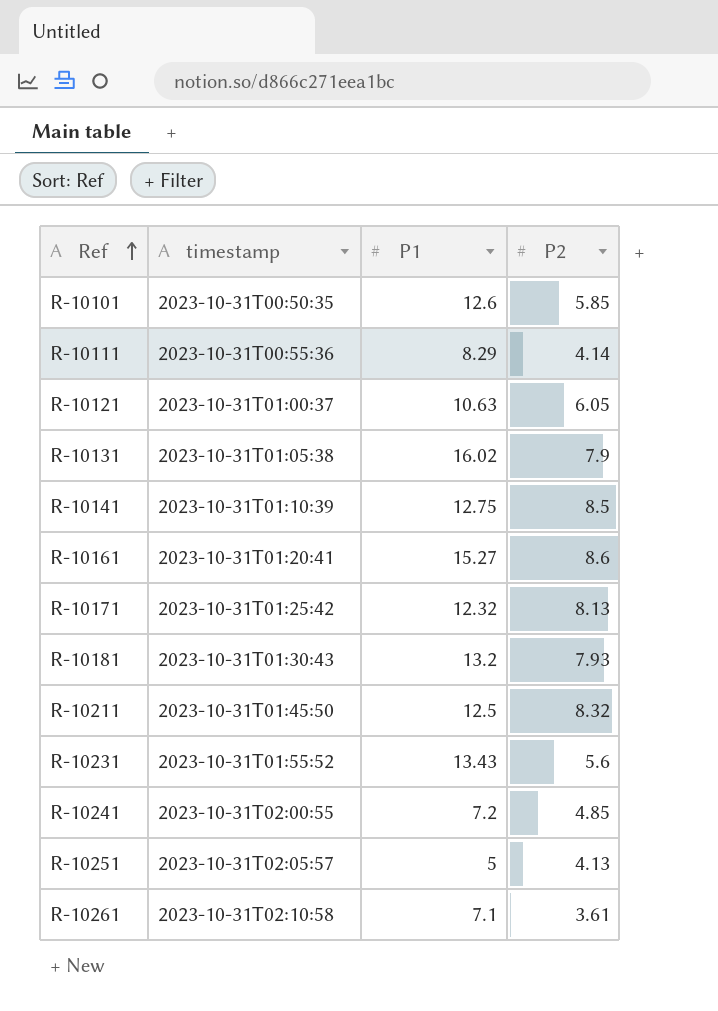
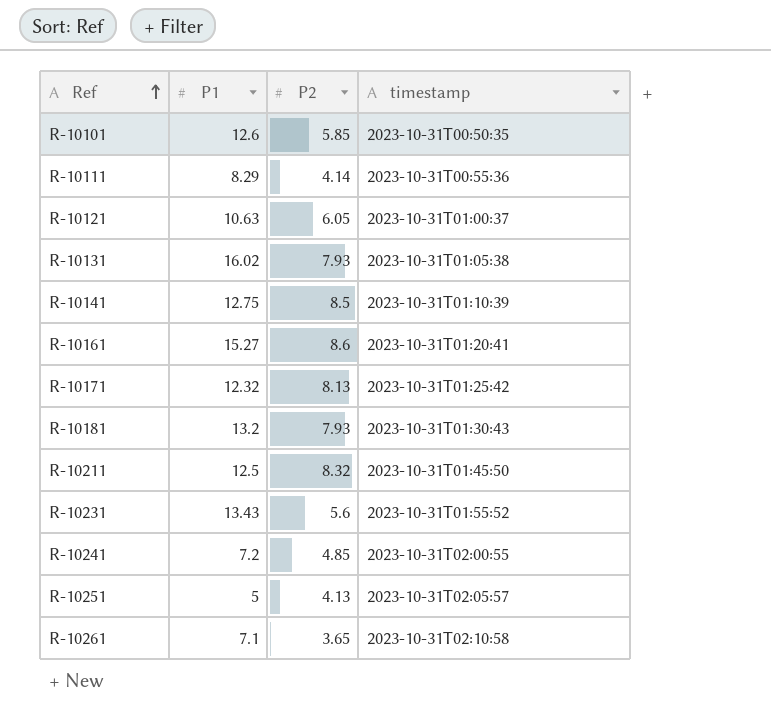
column timestamp | position: 2 -> 4
R-10131 | P2: 7.9 -> 7.93
R-10261 | P2: 3.61 -> 3.65

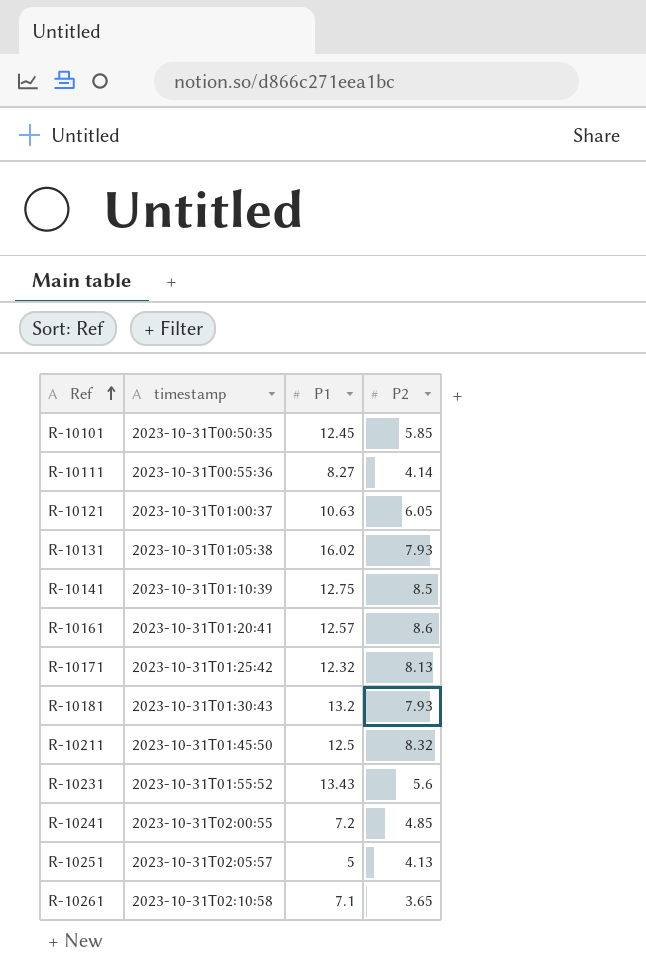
column timestamp | position: 4 -> 2
R-10101 | P1: 12.6 -> 12.45
R-10111 | P1: 8.29 -> 8.27
R-10161 | P1: 15.27 -> 12.57

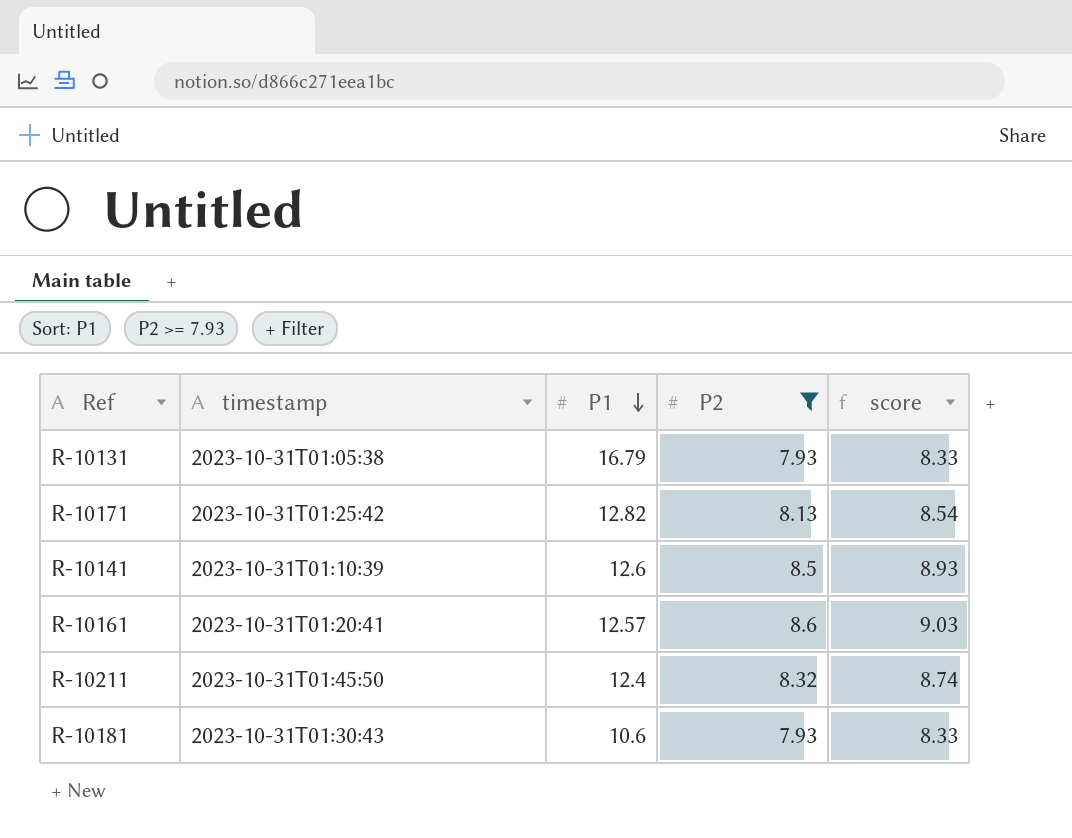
filter: none -> P2 >= 7.93
row order: Ref ascending -> P1 descending
column score | formula: none -> [P2] * 1.05
R-10131 | P1: 16.02 -> 16.79
R-10171 | P1: 12.32 -> 12.82
R-10141 | P1: 12.75 -> 12.6
R-10211 | P1: 12.5 -> 12.4
R-10181 | P1: 13.2 -> 10.6

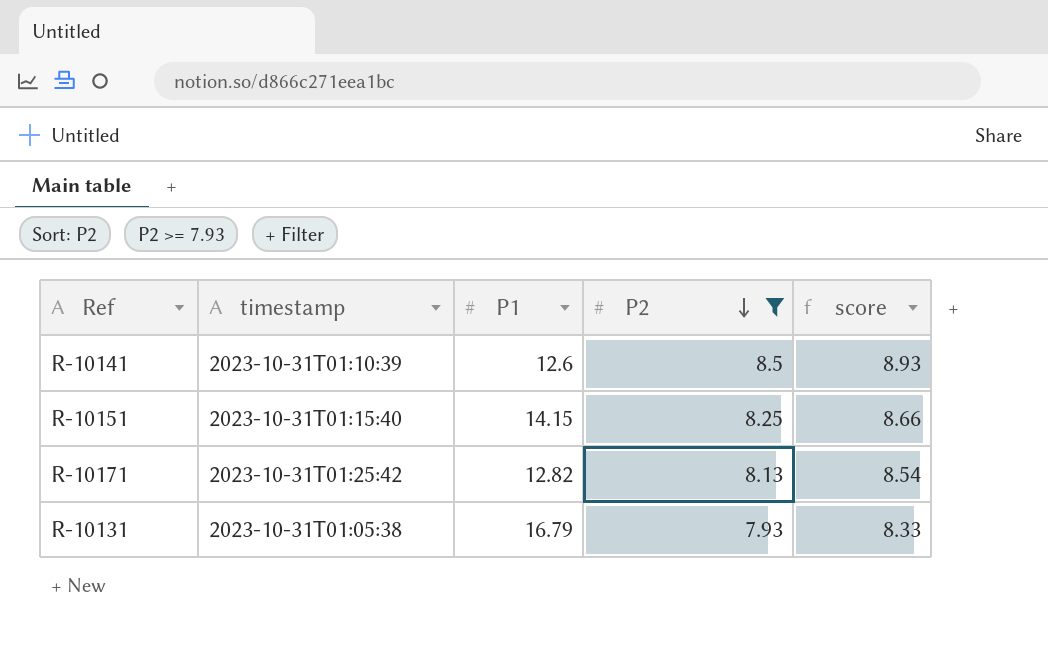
row order: P1 descending -> P2 descending
row R-10161: 2023-10-31T01:20:41 | 12.57 | 8.6 | 9.03 -> none
row R-10211: 2023-10-31T01:45:50 | 12.4 | 8.32 | 8.74 -> none
row R-10181: 2023-10-31T01:30:43 | 10.6 | 7.93 | 8.33 -> none
row R-10151: none -> 2023-10-31T01:15:40 | 14.15 | 8.25 | 8.66

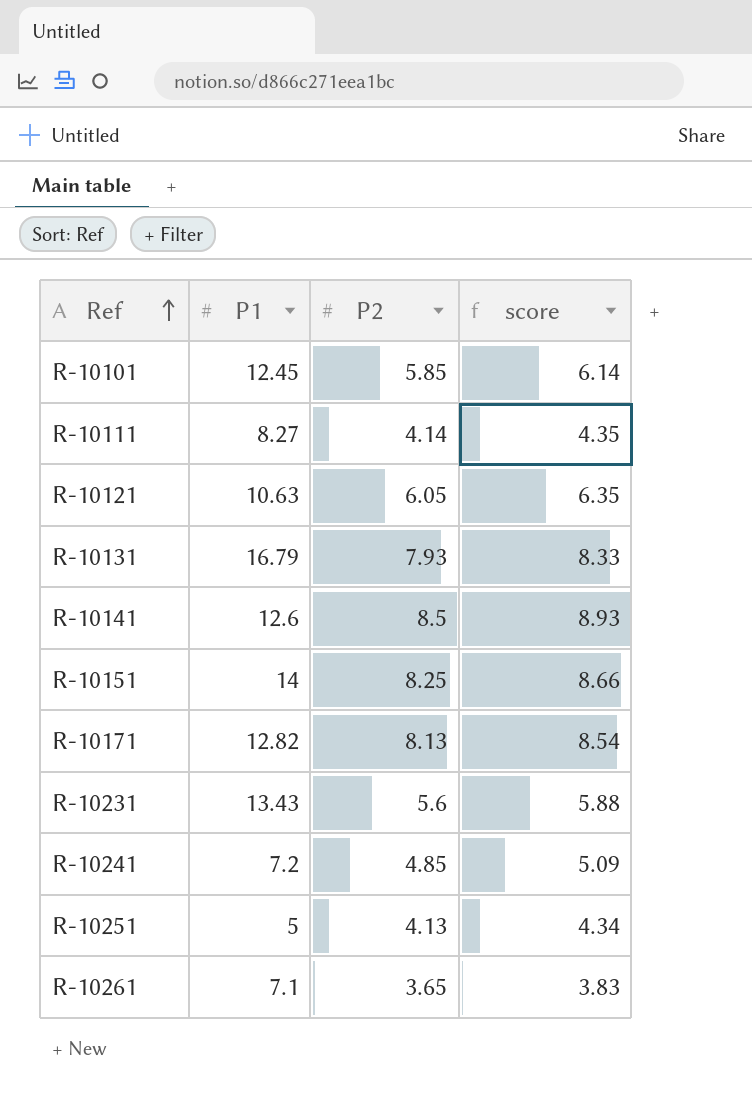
filter: P2 >= 7.93 -> none
row order: P2 descending -> Ref ascending
column timestamp | position: 2 -> none
R-10151 | P1: 14.15 -> 14

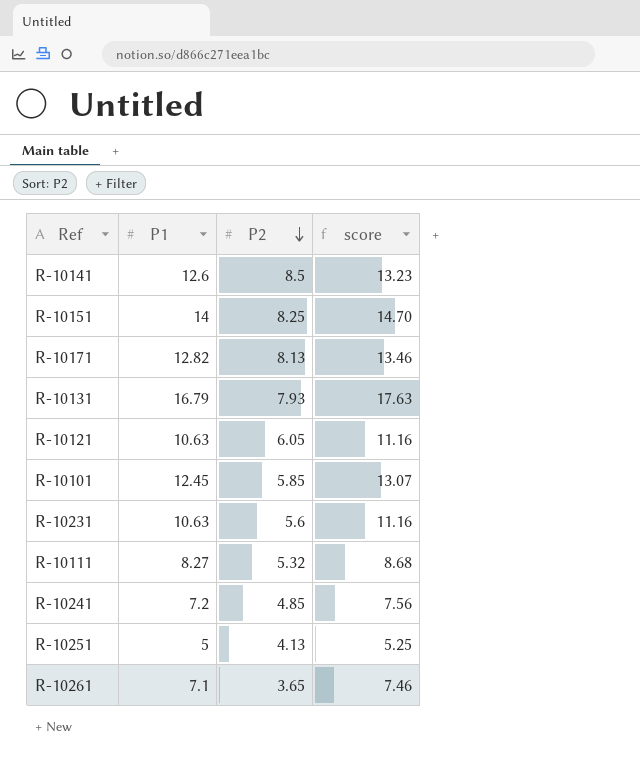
row order: Ref ascending -> P2 descending
column score | formula: [P2] * 1.05 -> [P1] * 1.05
R-10231 | P1: 13.43 -> 10.63
R-10111 | P2: 4.14 -> 5.32

